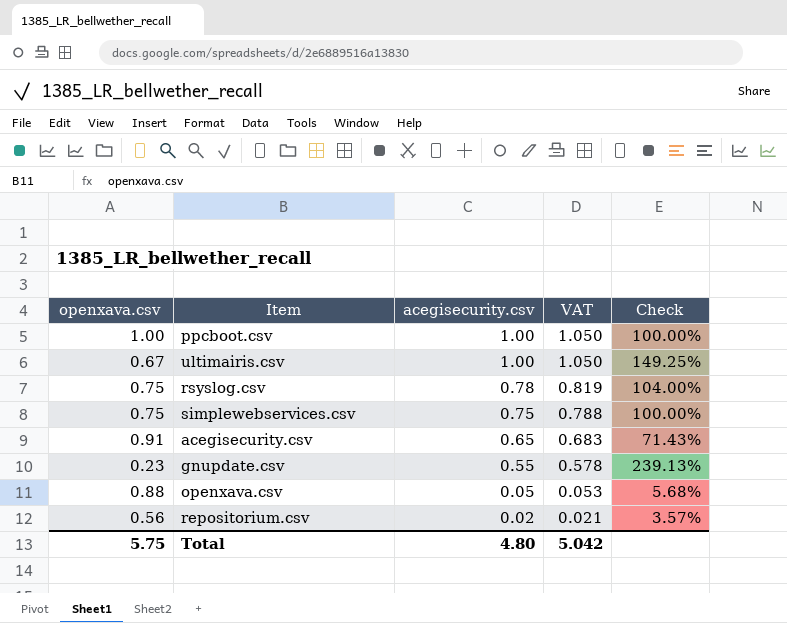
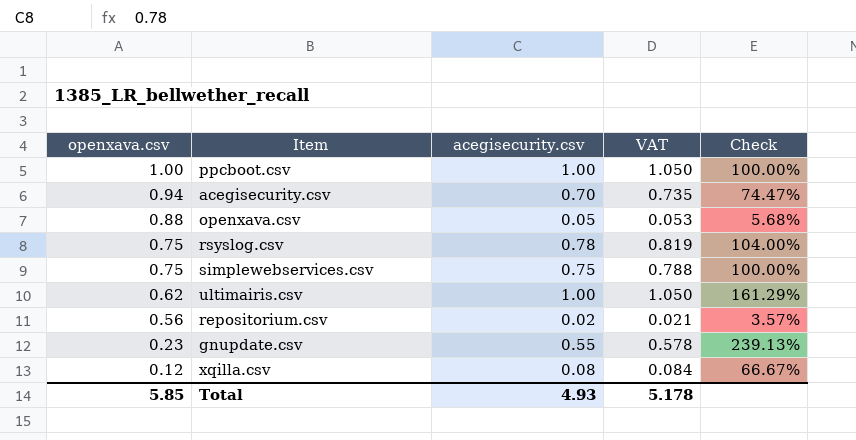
row order: acegisecurity.csv descending -> openxava.csv descending
acegisecurity.csv | openxava.csv: 0.91 -> 0.94
acegisecurity.csv | acegisecurity.csv: 0.65 -> 0.70
acegisecurity.csv | VAT: 0.683 -> 0.735
acegisecurity.csv | Check: 71.43% -> 74.47%
ultimairis.csv | openxava.csv: 0.67 -> 0.62
ultimairis.csv | Check: 149.25% -> 161.29%
row xqilla.csv: none -> 0.12 | 0.08 | 0.084 | 66.67%
Total | openxava.csv: 5.75 -> 5.85
Total | acegisecurity.csv: 4.80 -> 4.93
Total | VAT: 5.042 -> 5.178

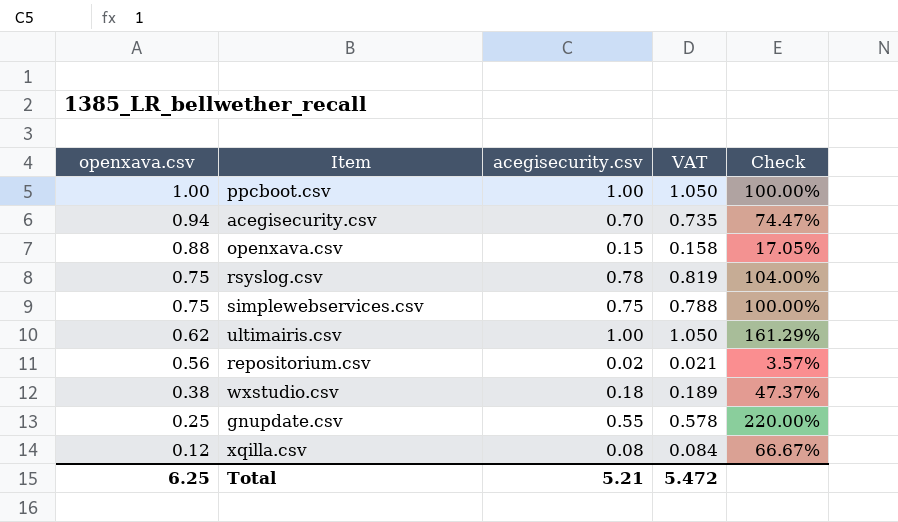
openxava.csv | acegisecurity.csv: 0.05 -> 0.15
openxava.csv | VAT: 0.053 -> 0.158
openxava.csv | Check: 5.68% -> 17.05%
row wxstudio.csv: none -> 0.38 | 0.18 | 0.189 | 47.37%
gnupdate.csv | openxava.csv: 0.23 -> 0.25
gnupdate.csv | Check: 239.13% -> 220.00%
Total | openxava.csv: 5.85 -> 6.25
Total | acegisecurity.csv: 4.93 -> 5.21
Total | VAT: 5.178 -> 5.472

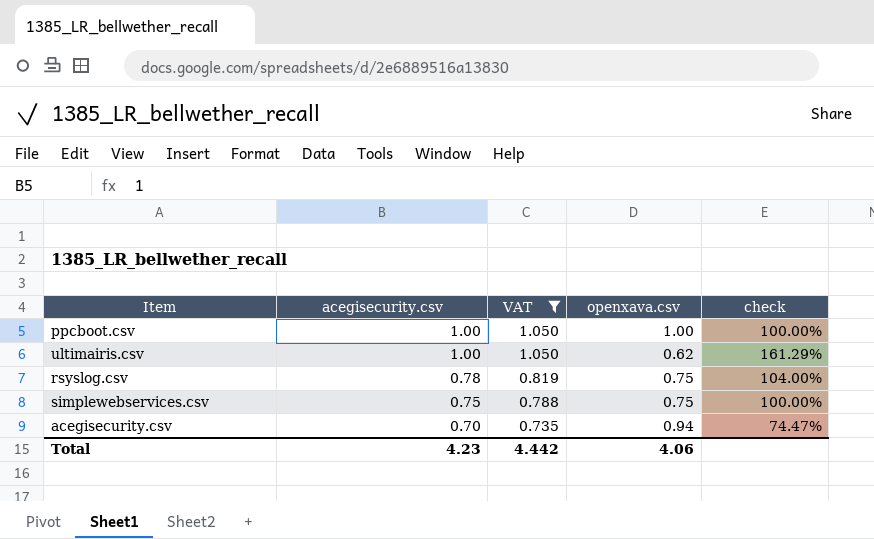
filter: none -> VAT >= 0.735
row order: openxava.csv descending -> acegisecurity.csv descending
column openxava.csv | position: 1 -> 4
column name: Check -> check
Total | acegisecurity.csv: 5.21 -> 4.23
Total | VAT: 5.472 -> 4.442
Total | openxava.csv: 6.25 -> 4.06

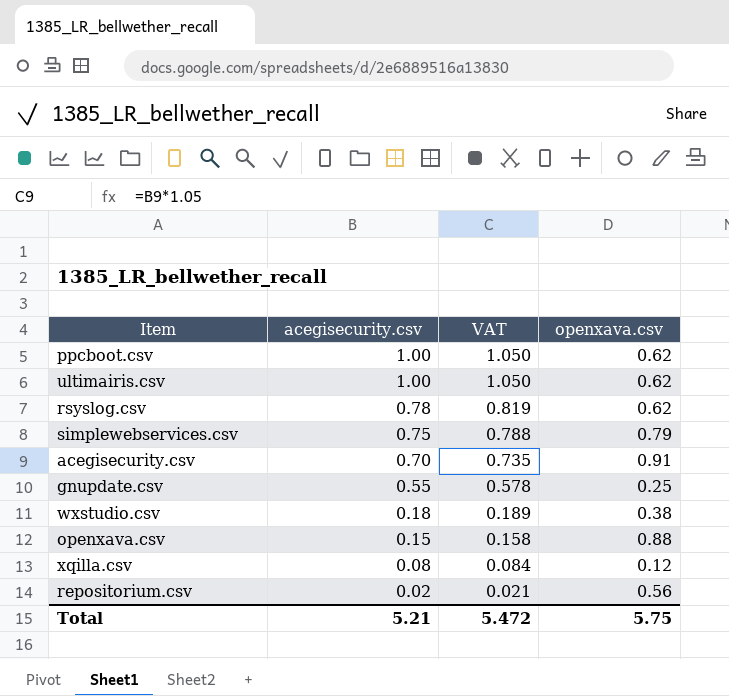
filter: VAT >= 0.735 -> none
column check | formula: [acegisecurity.csv] / [openxava.csv] -> none
ppcboot.csv | openxava.csv: 1.00 -> 0.62
rsyslog.csv | openxava.csv: 0.75 -> 0.62
simplewebservices.csv | openxava.csv: 0.75 -> 0.79
acegisecurity.csv | openxava.csv: 0.94 -> 0.91
Total | acegisecurity.csv: 4.23 -> 5.21
Total | VAT: 4.442 -> 5.472
Total | openxava.csv: 4.06 -> 5.75

